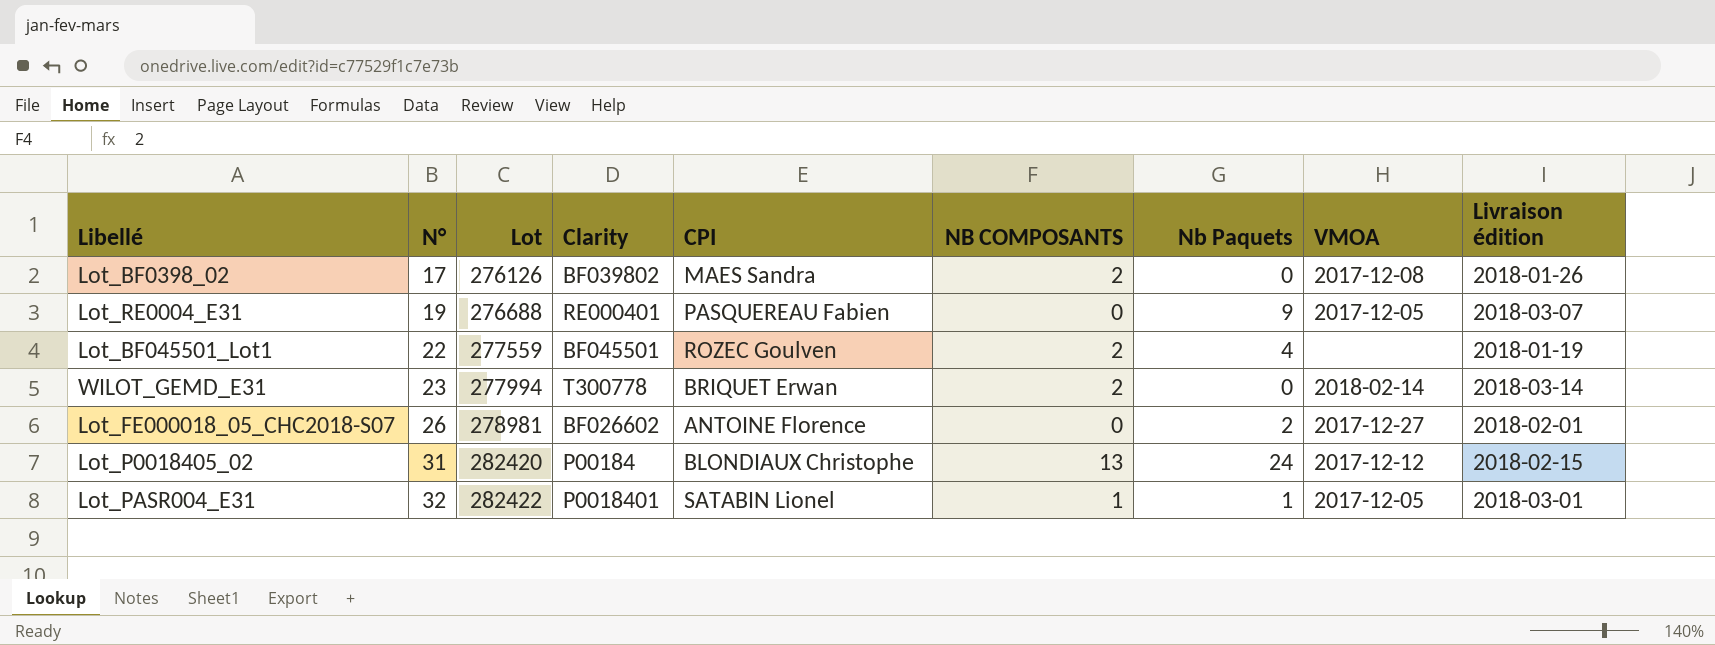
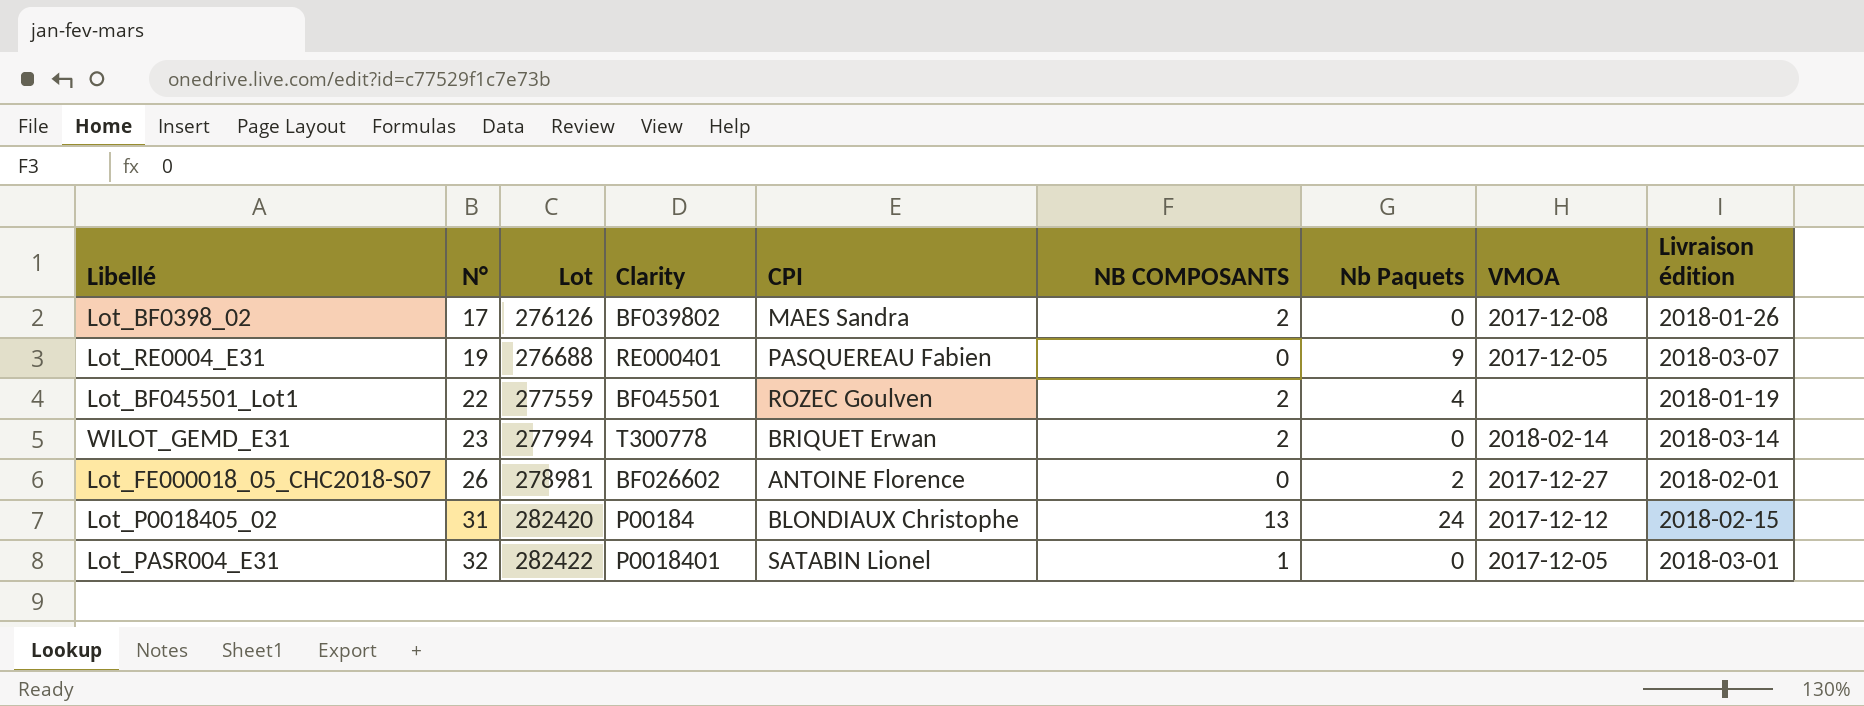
Lot_PASR004_E31 | Nb Paquets: 1 -> 0

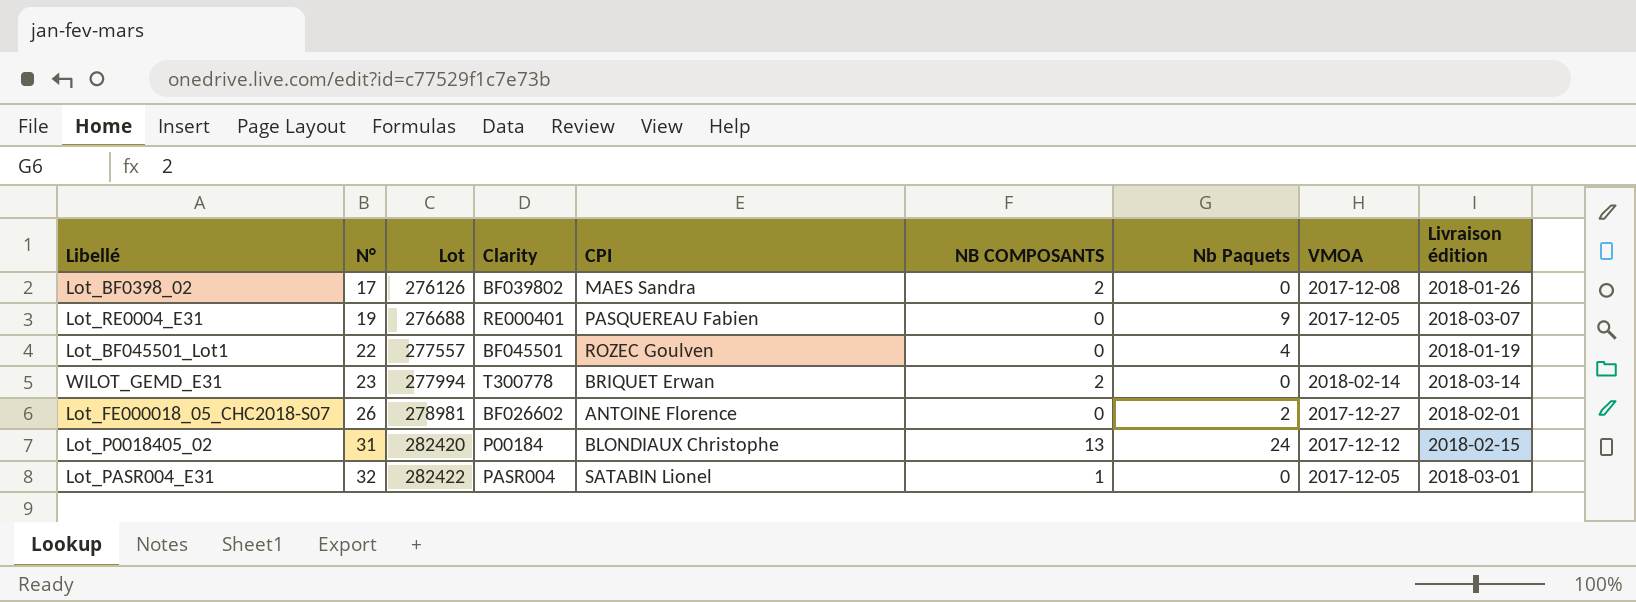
Lot_BF045501_Lot1 | Lot: 277559 -> 277557
Lot_BF045501_Lot1 | NB COMPOSANTS: 2 -> 0
Lot_PASR004_E31 | Clarity: P0018401 -> PASR004

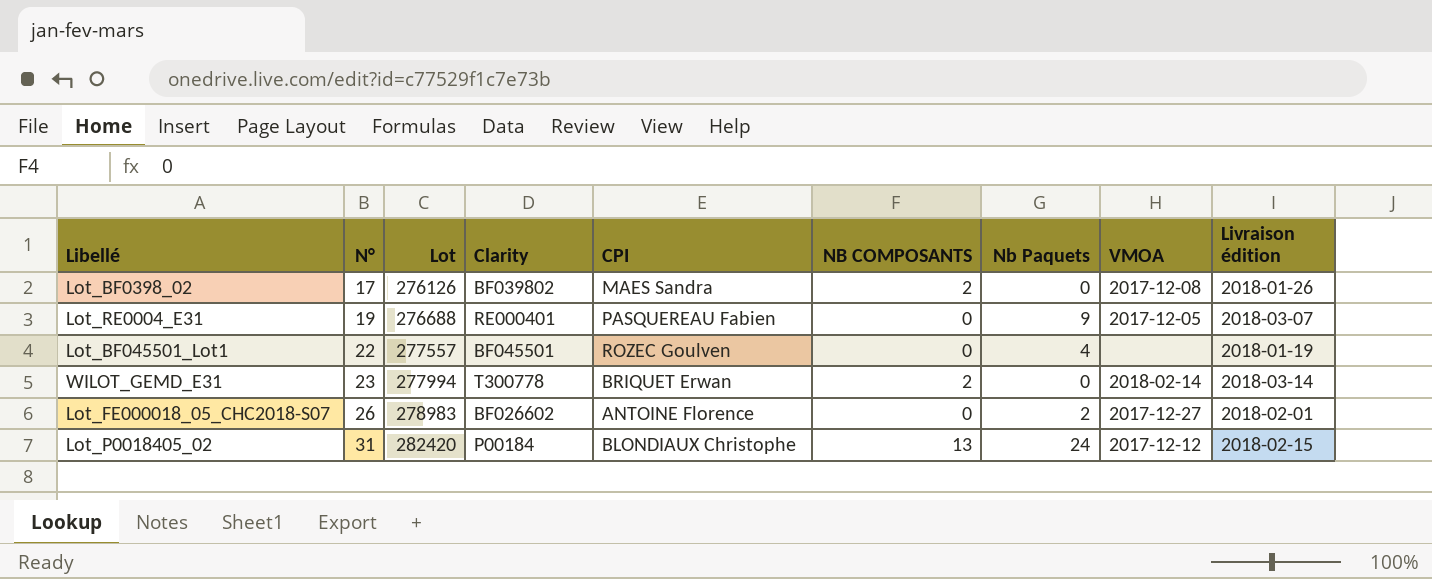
row Lot_PASR004_E31: 32 | 282422 | PASR004 | SATABIN Lionel | 1 | 0 | 2017-12-05 | 2018-03-01 -> none
Lot_FE000018_05_CHC2018-S07 | Lot: 278981 -> 278983

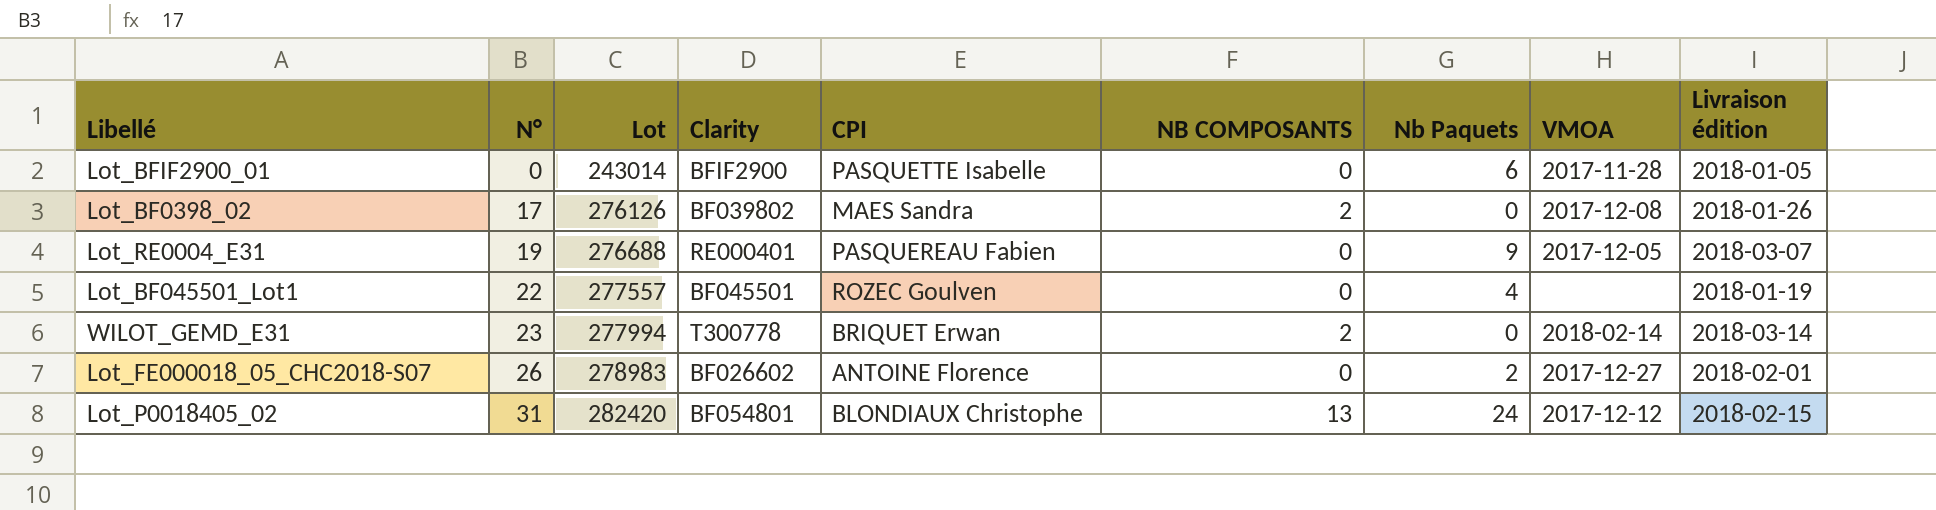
row Lot_BFIF2900_01: none -> 0 | 243014 | BFIF2900 | PASQUETTE Isabelle | 0 | 6 | 2017-11-28 | 2018-01-05
Lot_P0018405_02 | Clarity: P00184 -> BF054801

